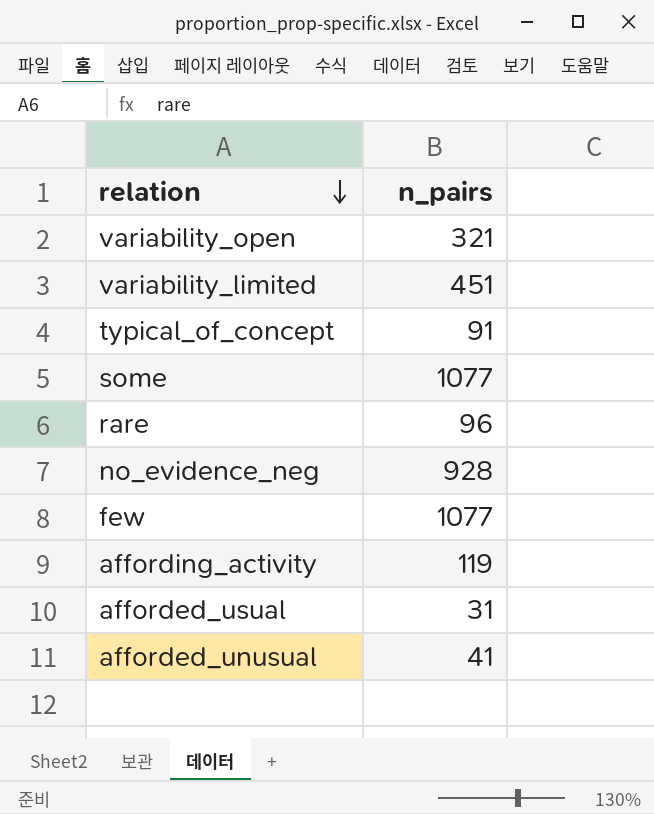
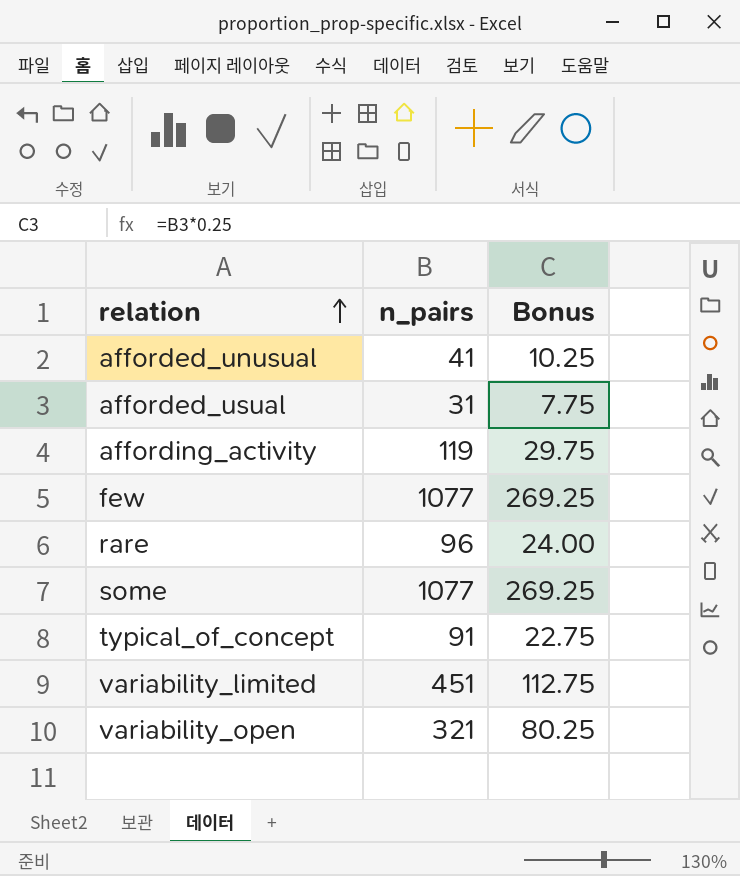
row order: relation descending -> relation ascending
column Bonus | formula: none -> [n_pairs] * 0.25
row no_evidence_neg: 928 -> none

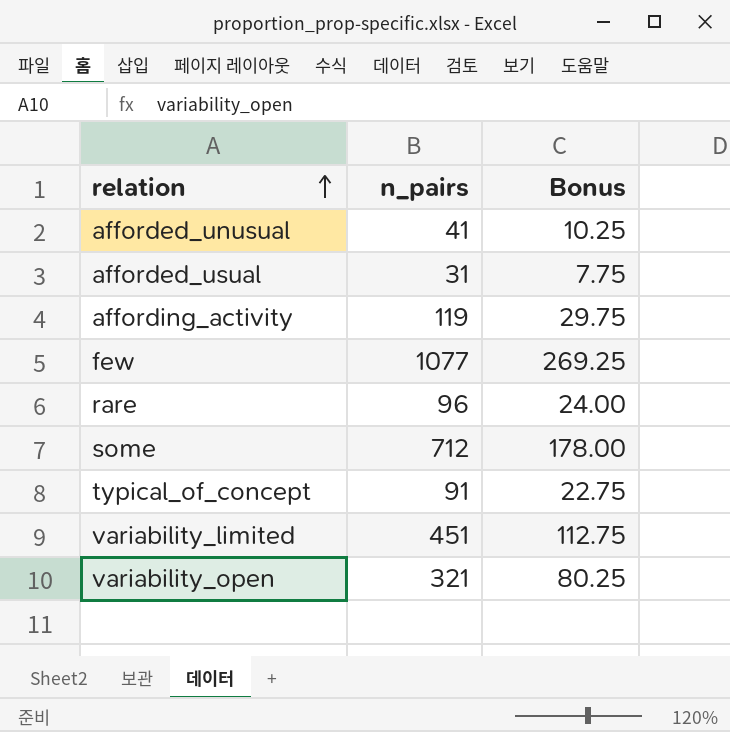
some | n_pairs: 1077 -> 712
some | Bonus: 269.25 -> 178.00

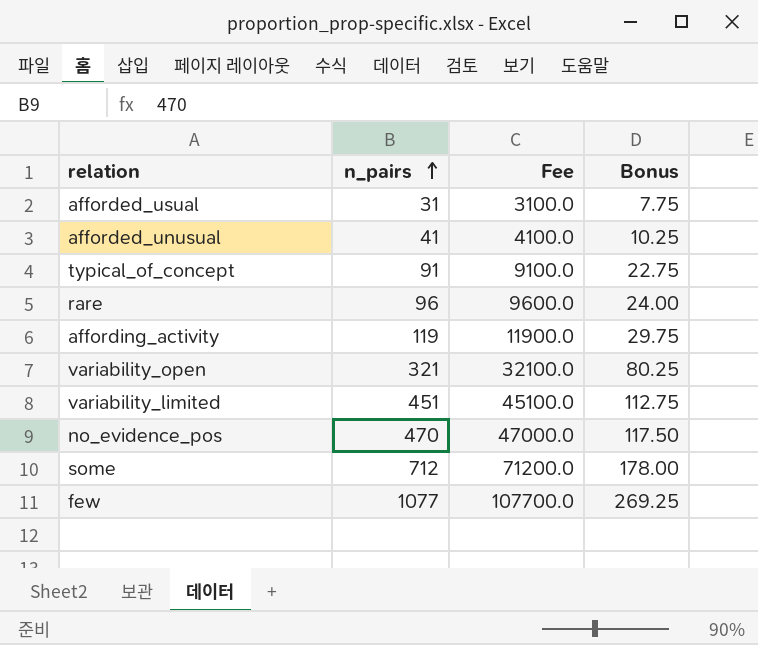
row order: relation ascending -> n_pairs ascending
column Fee | formula: none -> [n_pairs] * 100
row no_evidence_pos: none -> 470 | 47000.0 | 117.50

